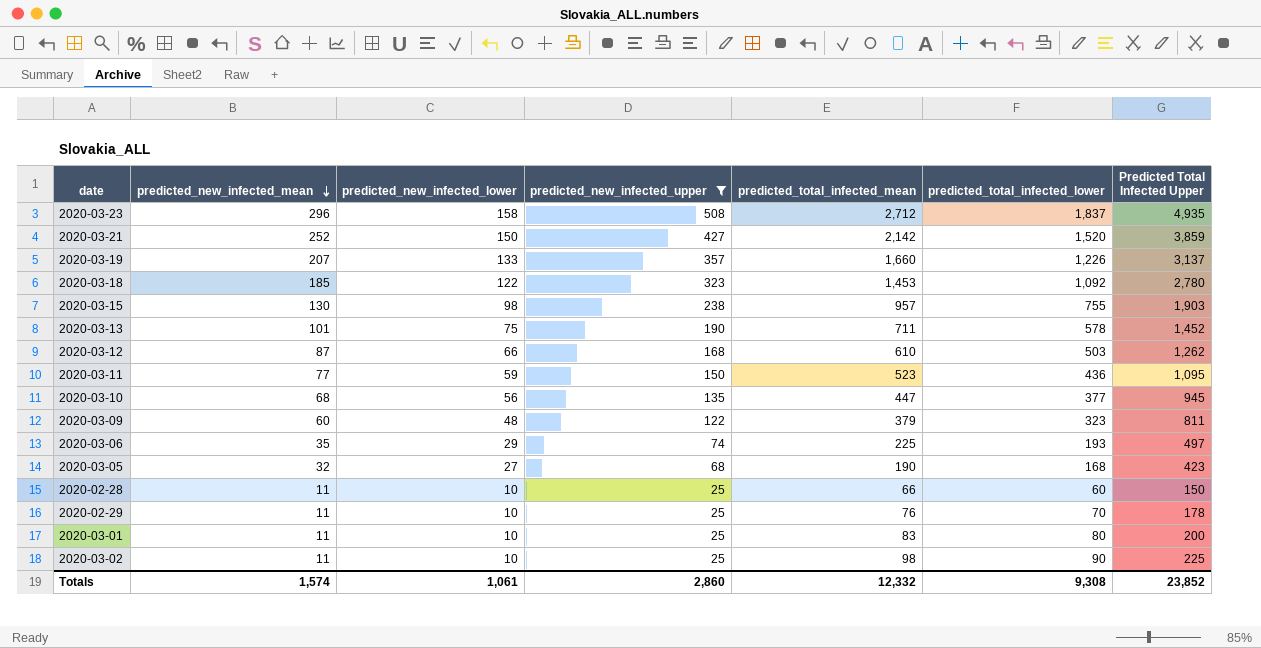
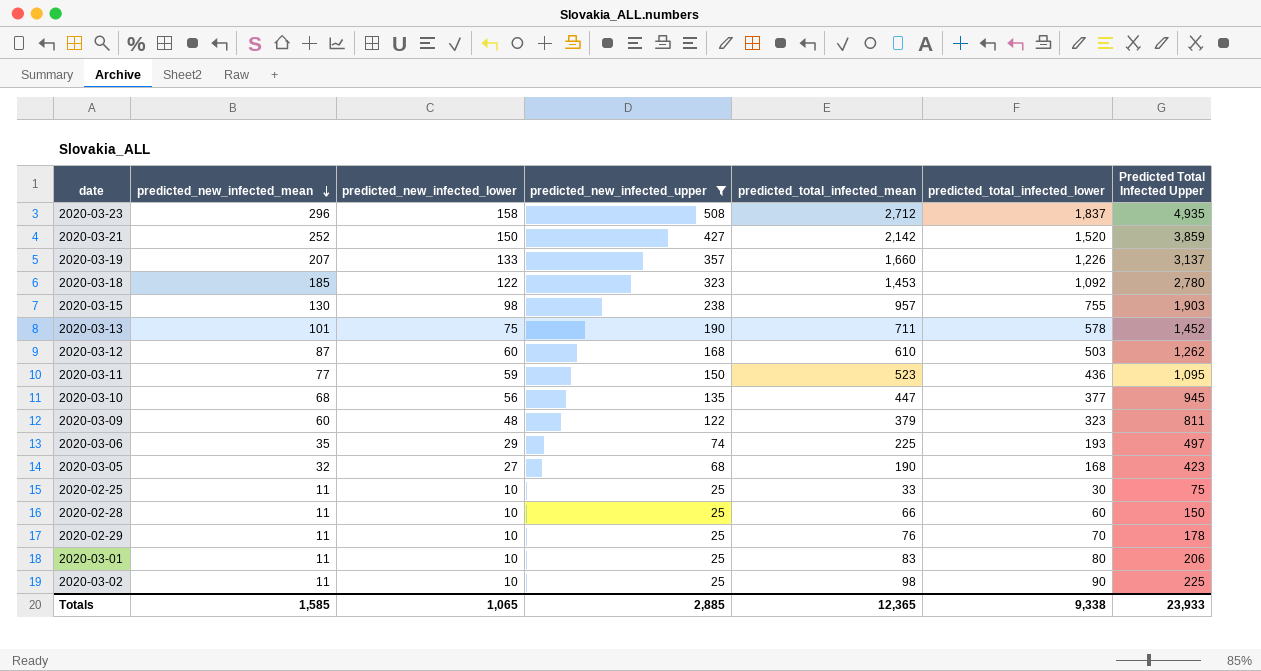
2020-03-12 | predicted_new_infected_lower: 66 -> 60
row 2020-02-25: none -> 11 | 10 | 25 | 33 | 30 | 75
2020-03-01 | Predicted Total Infected Upper: 200 -> 206
Totals | predicted_new_infected_mean: 1,574 -> 1,585
Totals | predicted_new_infected_lower: 1,061 -> 1,065
Totals | predicted_new_infected_upper: 2,860 -> 2,885
Totals | predicted_total_infected_mean: 12,332 -> 12,365
Totals | predicted_total_infected_lower: 9,308 -> 9,338
Totals | Predicted Total Infected Upper: 23,852 -> 23,933

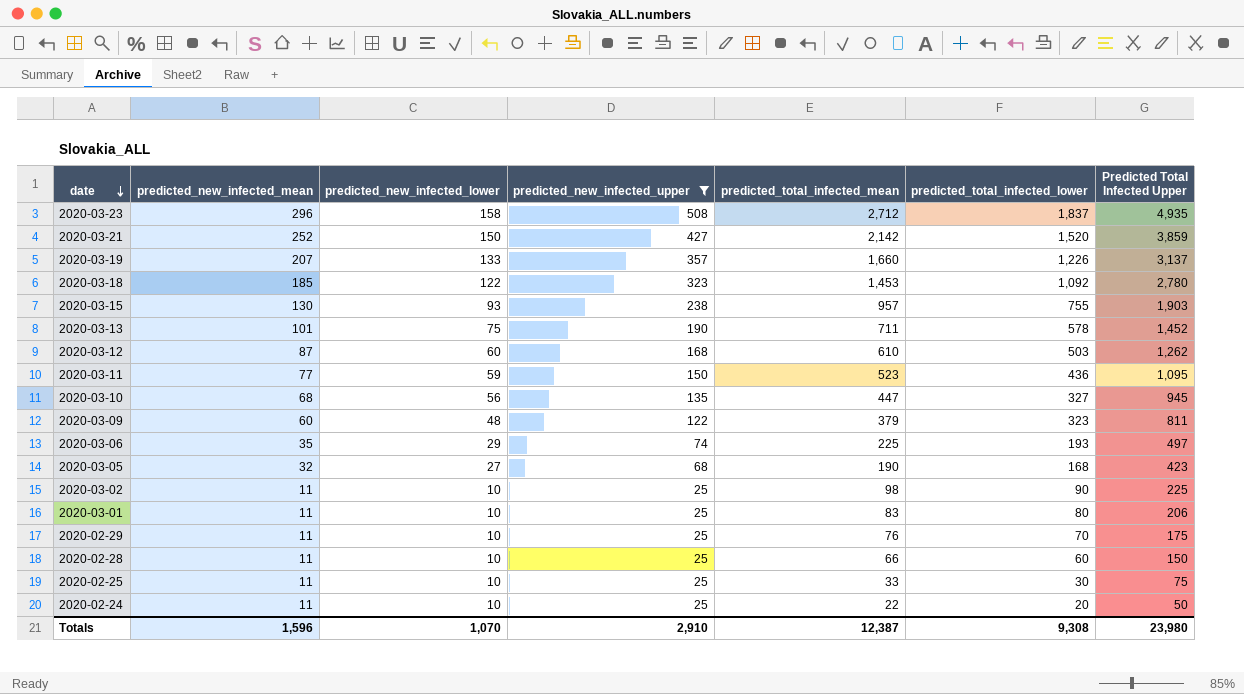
row order: predicted_new_infected_mean descending -> date descending
2020-03-15 | predicted_new_infected_lower: 98 -> 93
2020-03-10 | predicted_total_infected_lower: 377 -> 327
2020-02-29 | Predicted Total Infected Upper: 178 -> 175
row 2020-02-24: none -> 11 | 10 | 25 | 22 | 20 | 50
Totals | predicted_new_infected_mean: 1,585 -> 1,596
Totals | predicted_new_infected_lower: 1,065 -> 1,070
Totals | predicted_new_infected_upper: 2,885 -> 2,910
Totals | predicted_total_infected_mean: 12,365 -> 12,387
Totals | predicted_total_infected_lower: 9,338 -> 9,308
Totals | Predicted Total Infected Upper: 23,933 -> 23,980

